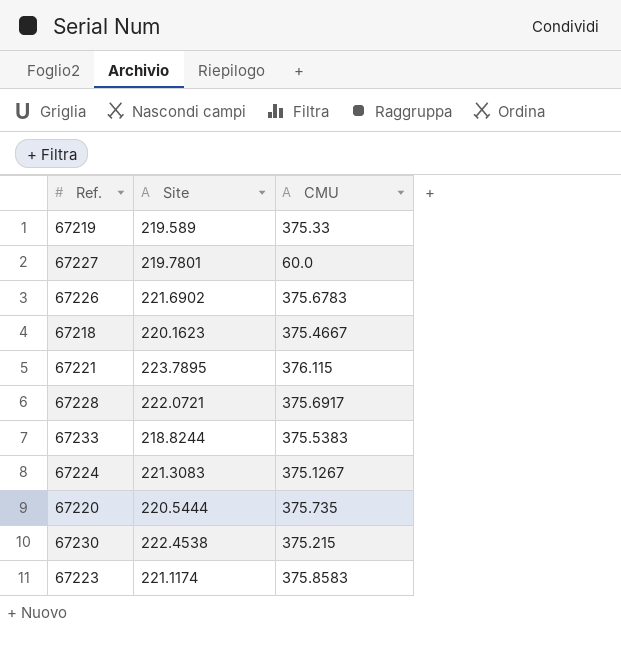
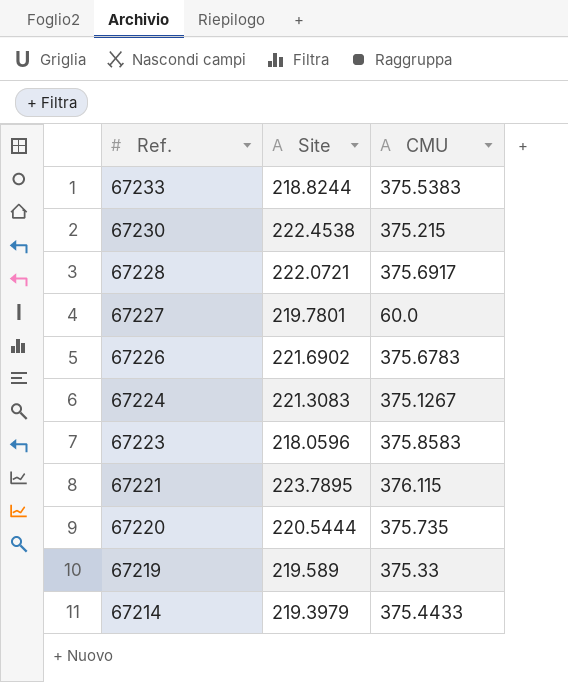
row order: none -> Ref. descending
row 67218: 220.1623 | 375.4667 -> none
67223 | Site: 221.1174 -> 218.0596
row 67214: none -> 219.3979 | 375.4433

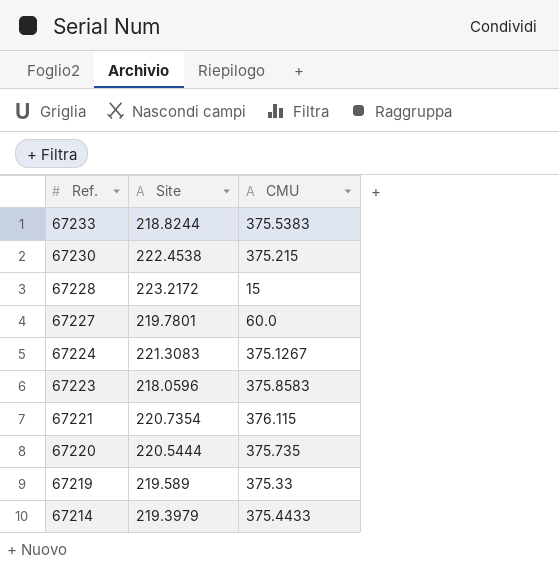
row 67226: 221.6902 | 375.6783 -> none
67228 | Site: 222.0721 -> 223.2172
67228 | CMU: 375.6917 -> 15
67221 | Site: 223.7895 -> 220.7354

